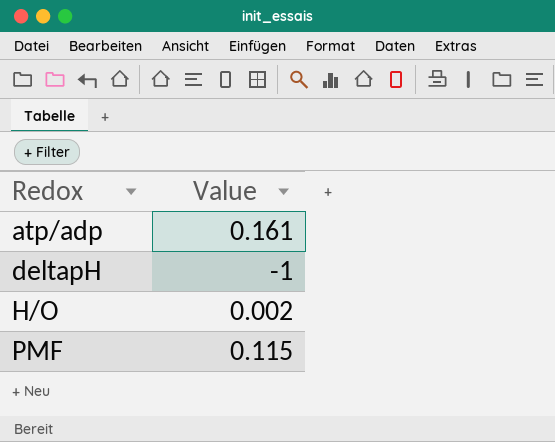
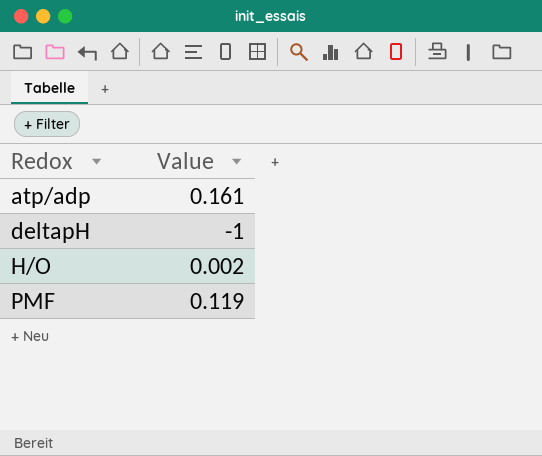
PMF | Value: 0.115 -> 0.119

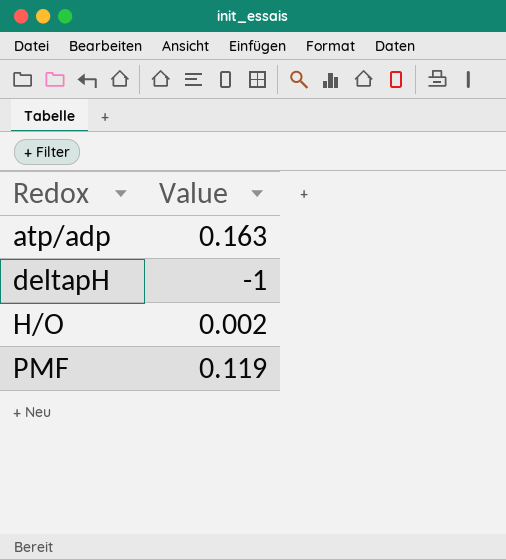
atp/adp | Value: 0.161 -> 0.163

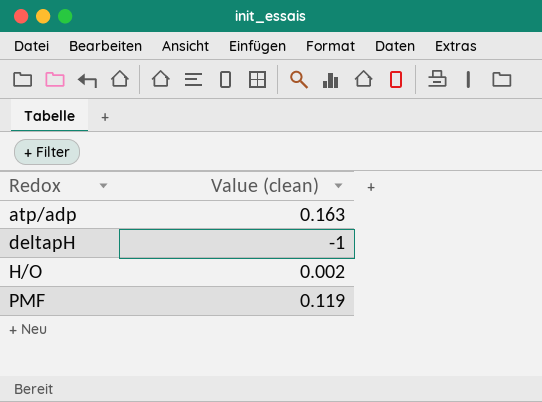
column name: Value -> Value (clean)

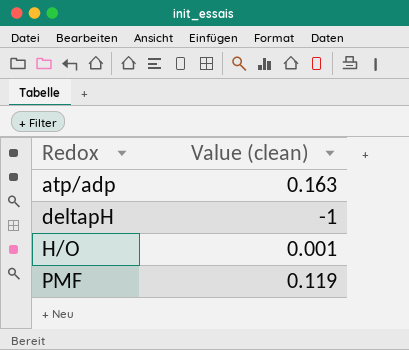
H/O | Value (clean): 0.002 -> 0.001

